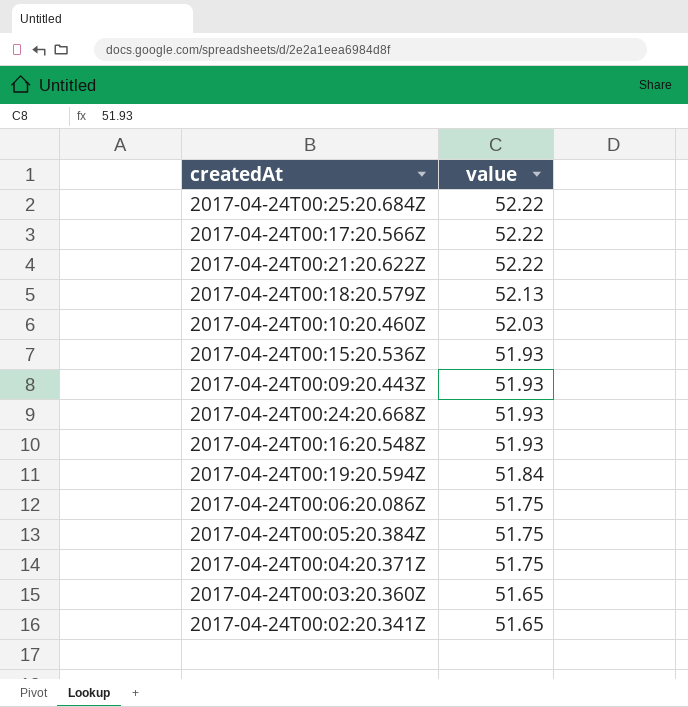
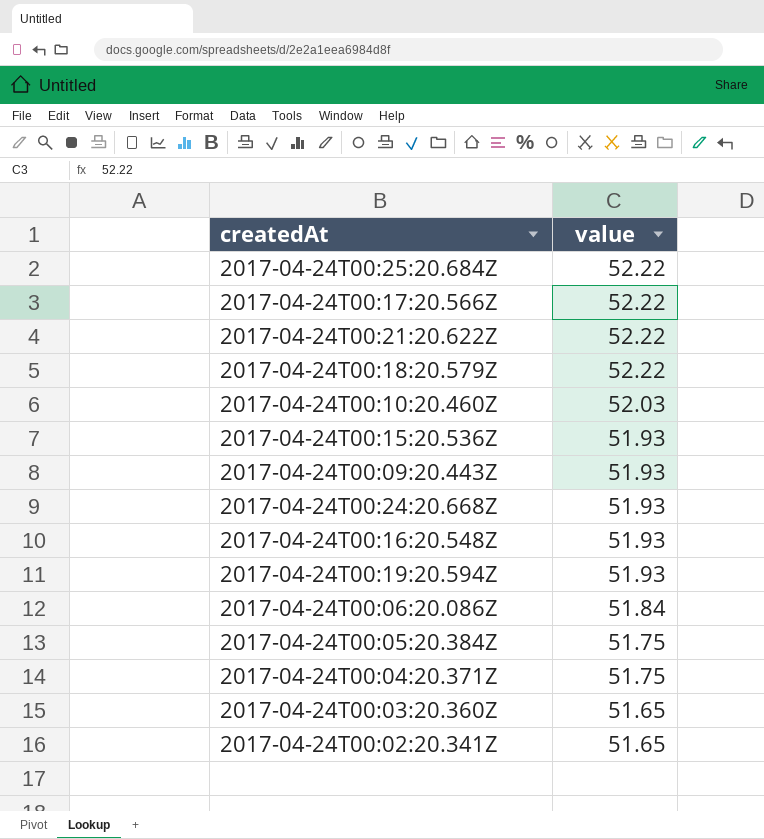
2017-04-24T00:18:20.579Z | value: 52.13 -> 52.22
2017-04-24T00:19:20.594Z | value: 51.84 -> 51.93
2017-04-24T00:06:20.086Z | value: 51.75 -> 51.84

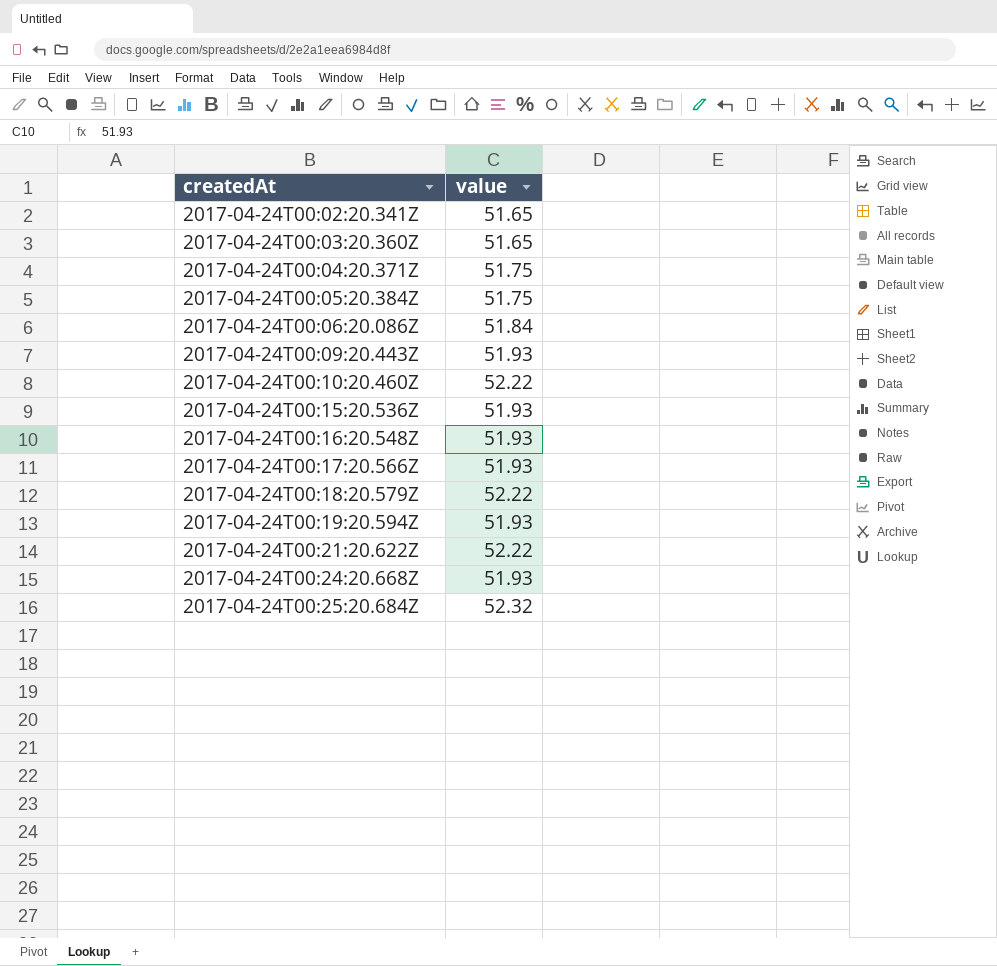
row order: value descending -> createdAt ascending
2017-04-24T00:10:20.460Z | value: 52.03 -> 52.22
2017-04-24T00:17:20.566Z | value: 52.22 -> 51.93
2017-04-24T00:25:20.684Z | value: 52.22 -> 52.32

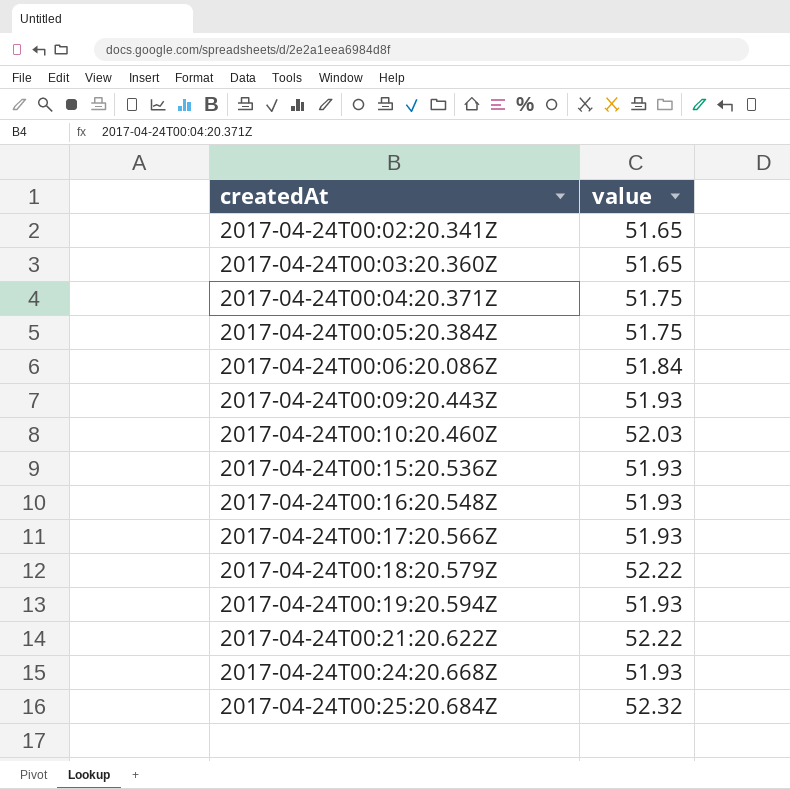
2017-04-24T00:10:20.460Z | value: 52.22 -> 52.03

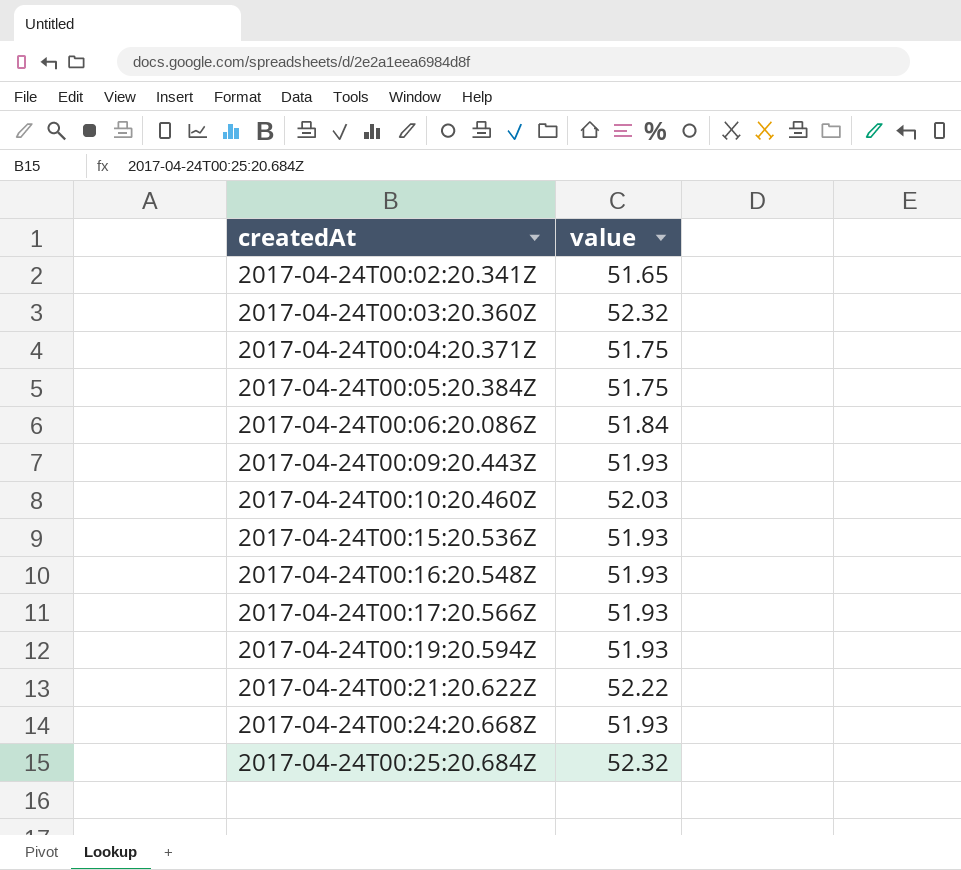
row 2017-04-24T00:18:20.579Z: 52.22 -> none
2017-04-24T00:03:20.360Z | value: 51.65 -> 52.32

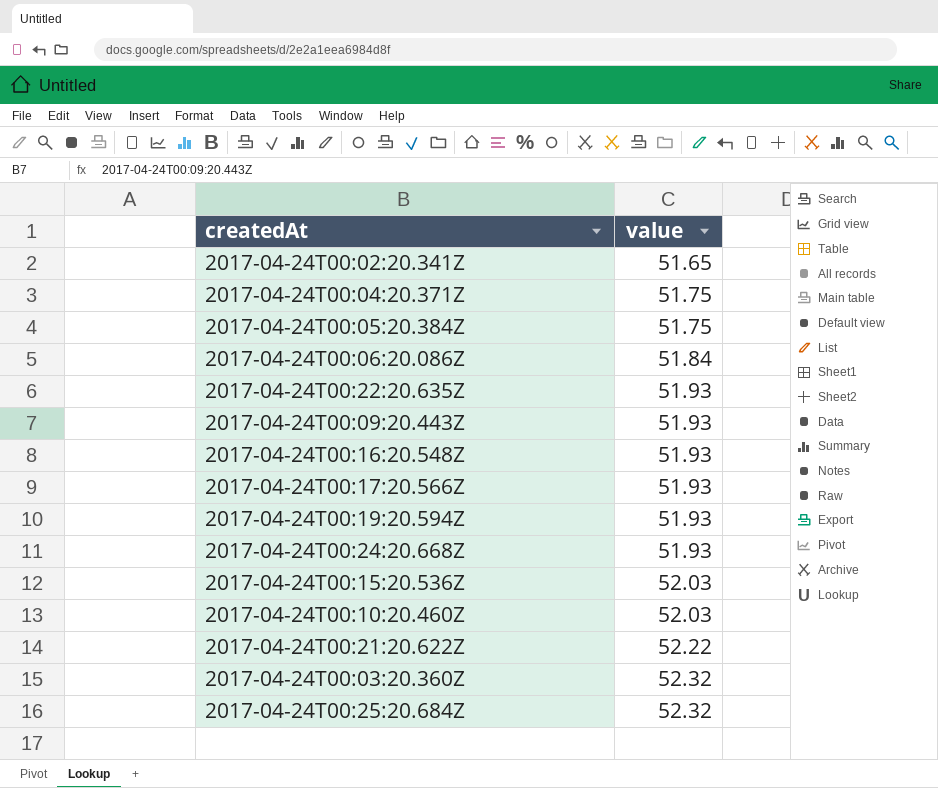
row order: createdAt ascending -> value ascending
row 2017-04-24T00:22:20.635Z: none -> 51.93
2017-04-24T00:15:20.536Z | value: 51.93 -> 52.03

